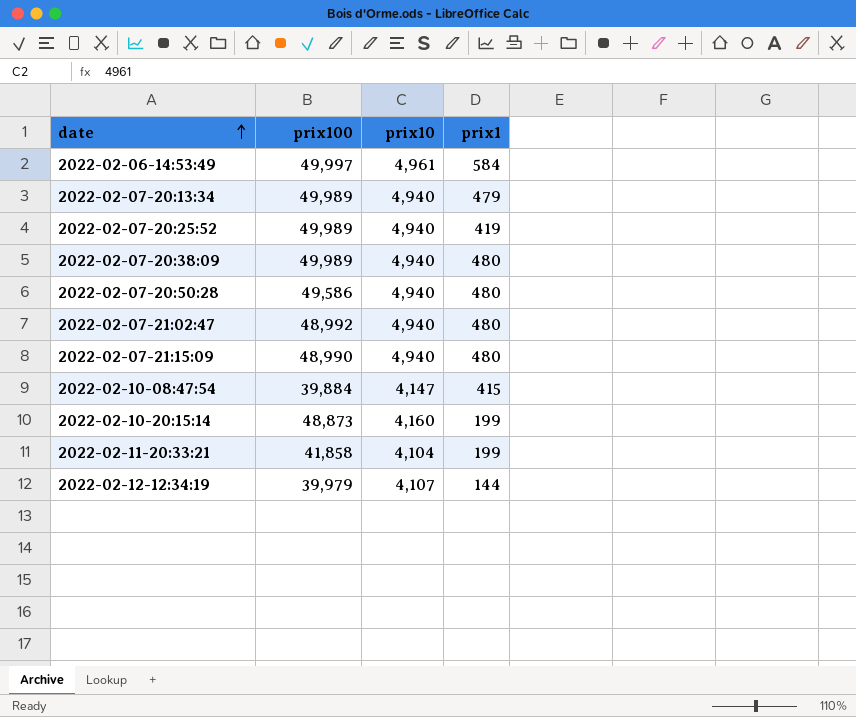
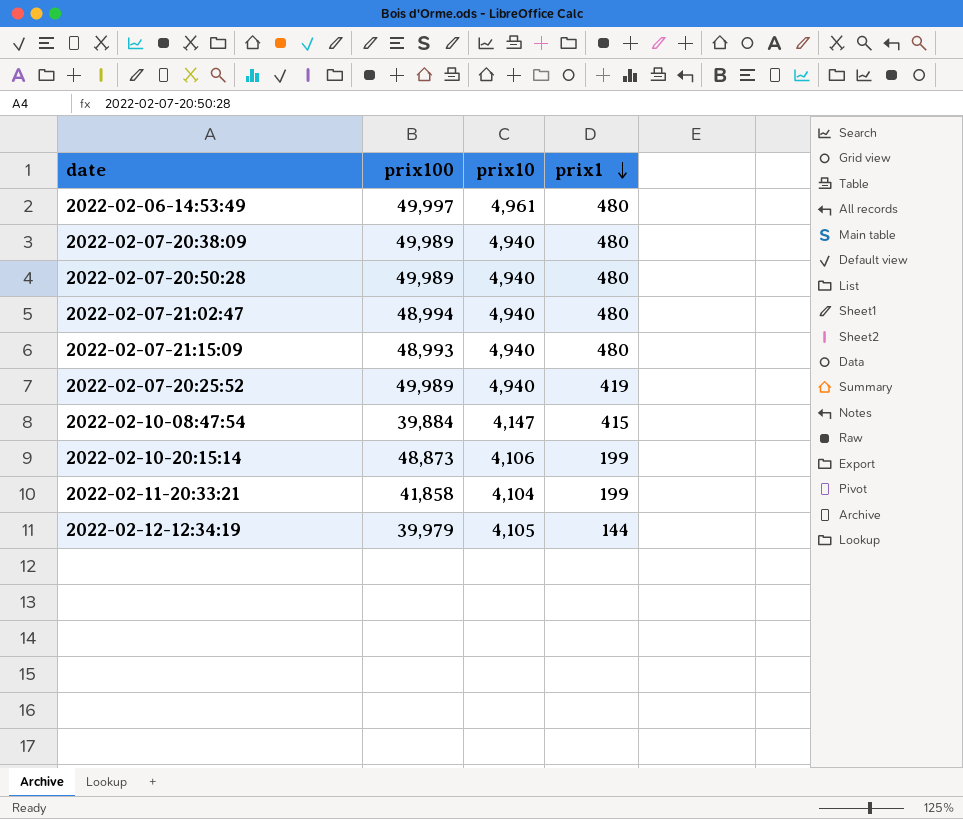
row order: date ascending -> prix1 descending
row 2022-02-07-20:13:34: 49,989 | 4,940 | 479 -> none
2022-02-06-14:53:49 | prix1: 584 -> 480
2022-02-07-20:50:28 | prix100: 49,586 -> 49,989
2022-02-07-21:02:47 | prix100: 48,992 -> 48,994
2022-02-07-21:15:09 | prix100: 48,990 -> 48,993
2022-02-10-20:15:14 | prix10: 4,160 -> 4,106
2022-02-12-12:34:19 | prix10: 4,107 -> 4,105

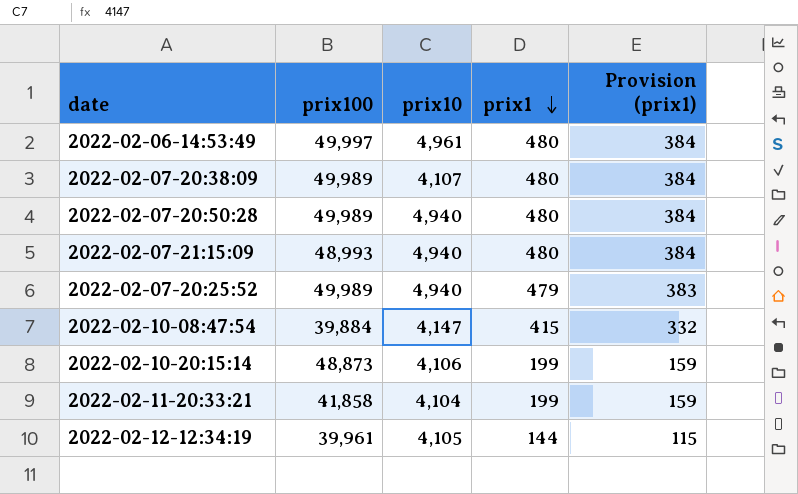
column Provision (prix1) | formula: none -> [prix1] * 0.8
row 2022-02-07-21:02:47: 48,994 | 4,940 | 480 -> none
2022-02-07-20:38:09 | prix10: 4,940 -> 4,107
2022-02-07-20:25:52 | prix1: 419 -> 479
2022-02-12-12:34:19 | prix100: 39,979 -> 39,961

